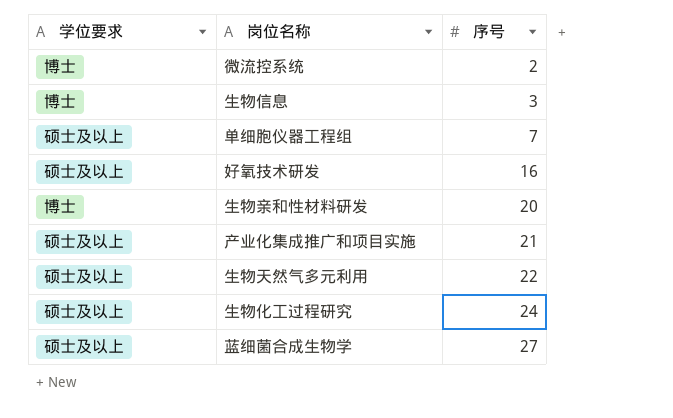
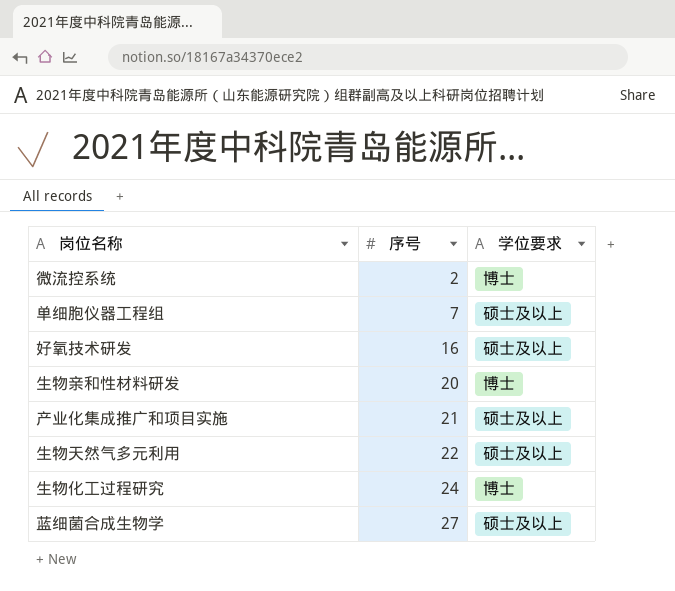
column 学位要求 | position: 1 -> 3
row 生物信息: 博士 | 3 -> none
生物化工过程研究 | 学位要求: 硕士及以上 -> 博士

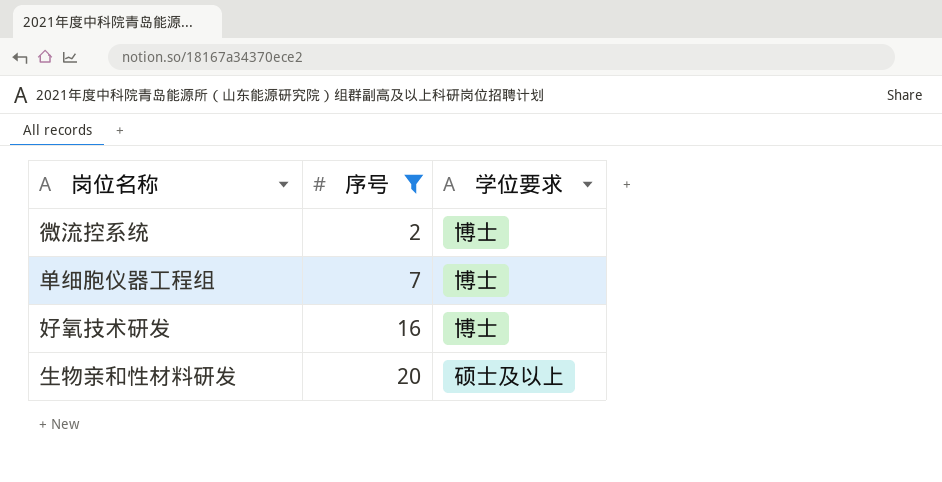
filter: none -> 序号 <= 20
单细胞仪器工程组 | 学位要求: 硕士及以上 -> 博士
好氧技术研发 | 学位要求: 硕士及以上 -> 博士
生物亲和性材料研发 | 学位要求: 博士 -> 硕士及以上

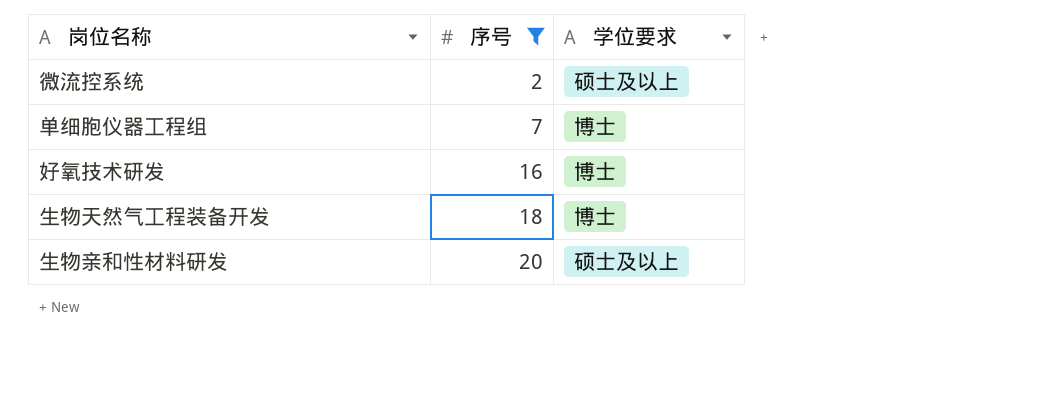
微流控系统 | 学位要求: 博士 -> 硕士及以上
row 生物天然气工程装备开发: none -> 18 | 博士

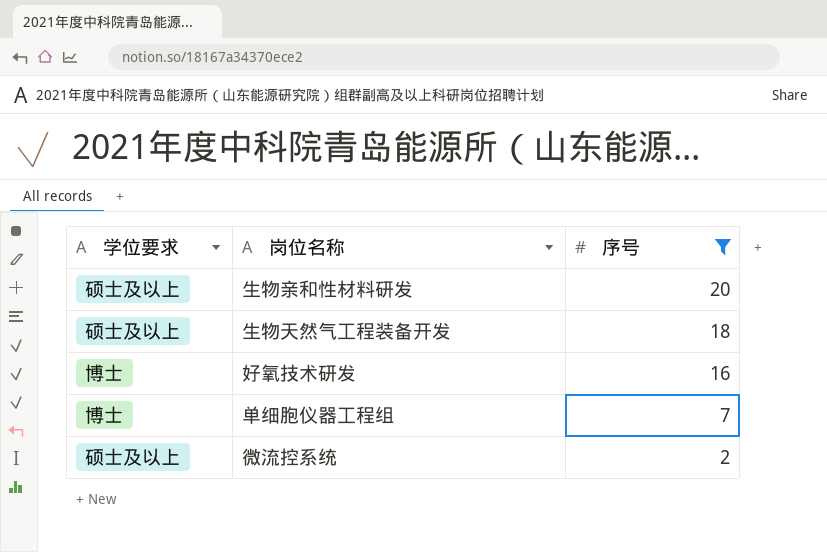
row order: 序号 ascending -> 序号 descending
column 学位要求 | position: 3 -> 1
生物天然气工程装备开发 | 学位要求: 博士 -> 硕士及以上

